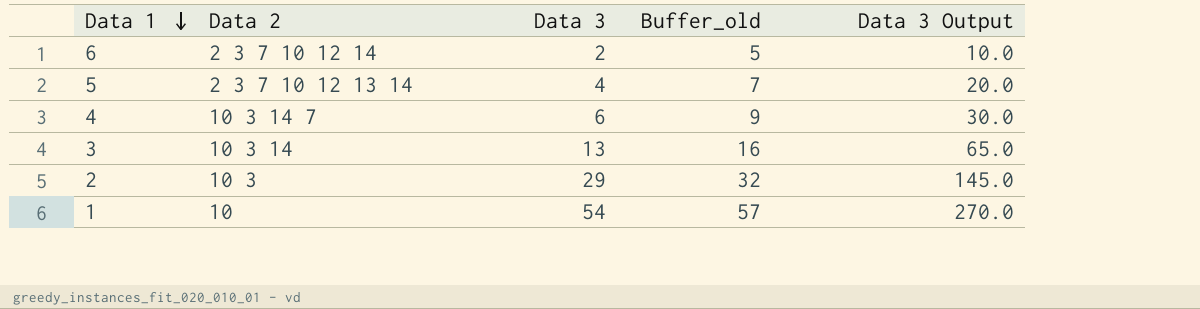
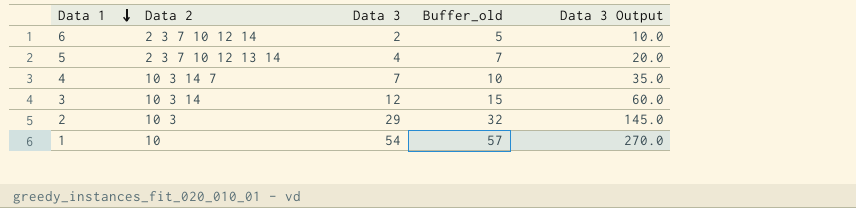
4 | Data 3: 6 -> 7
4 | Buffer_old: 9 -> 10
4 | Data 3 Output: 30.0 -> 35.0
3 | Data 3: 13 -> 12
3 | Buffer_old: 16 -> 15
3 | Data 3 Output: 65.0 -> 60.0

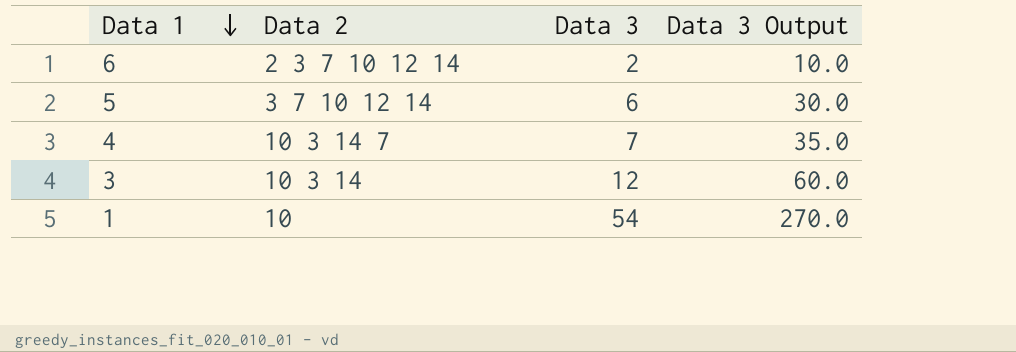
column Buffer_old | formula: [Data 3] + 3 -> none
row 2: 10 3 | 29 | 32 | 145.0 -> none
5 | Data 2: 2 3 7 10 12 13 14 -> 3 7 10 12 14
5 | Data 3: 4 -> 6
5 | Data 3 Output: 20.0 -> 30.0

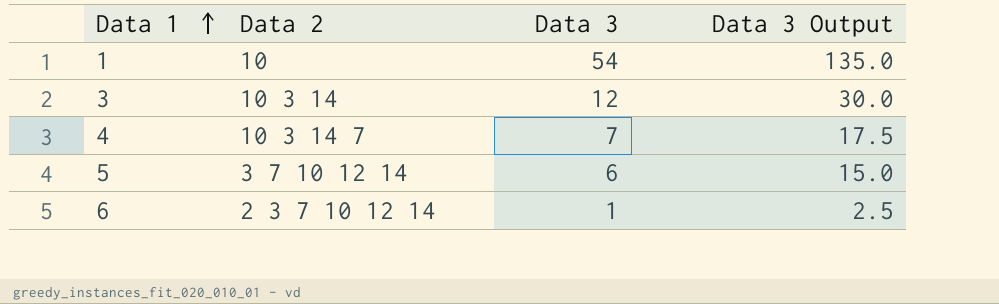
row order: Data 1 descending -> Data 1 ascending
column Data 3 Output | formula: [Data 3] * 5 -> [Data 3] * 2.5
6 | Data 3: 2 -> 1

